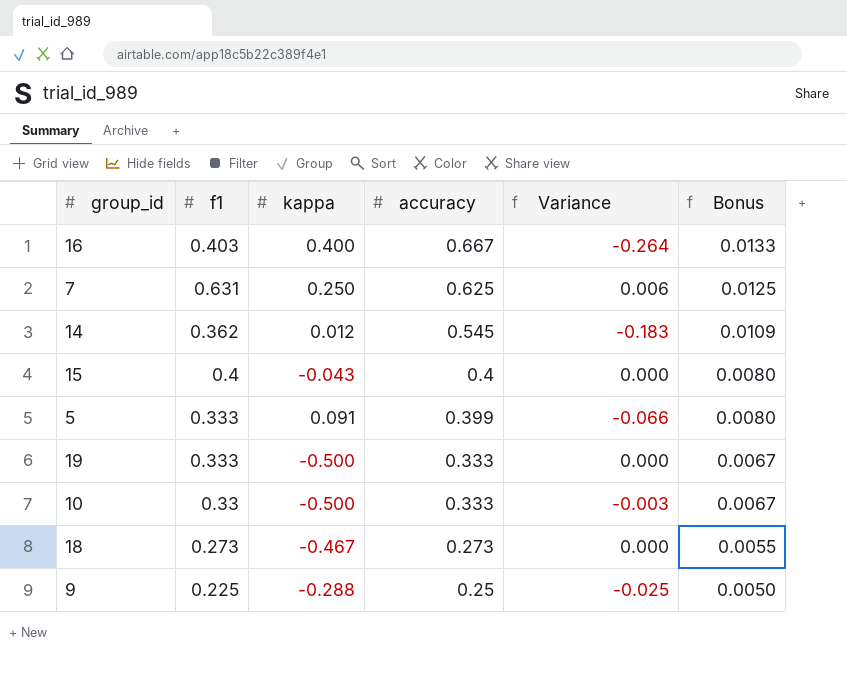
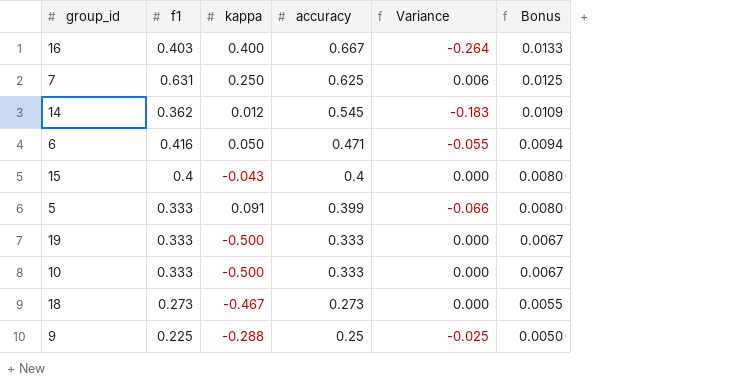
row 6: none -> 0.416 | 0.050 | 0.471 | -0.055 | 0.0094
10 | f1: 0.33 -> 0.333
10 | Variance: -0.003 -> 0.000

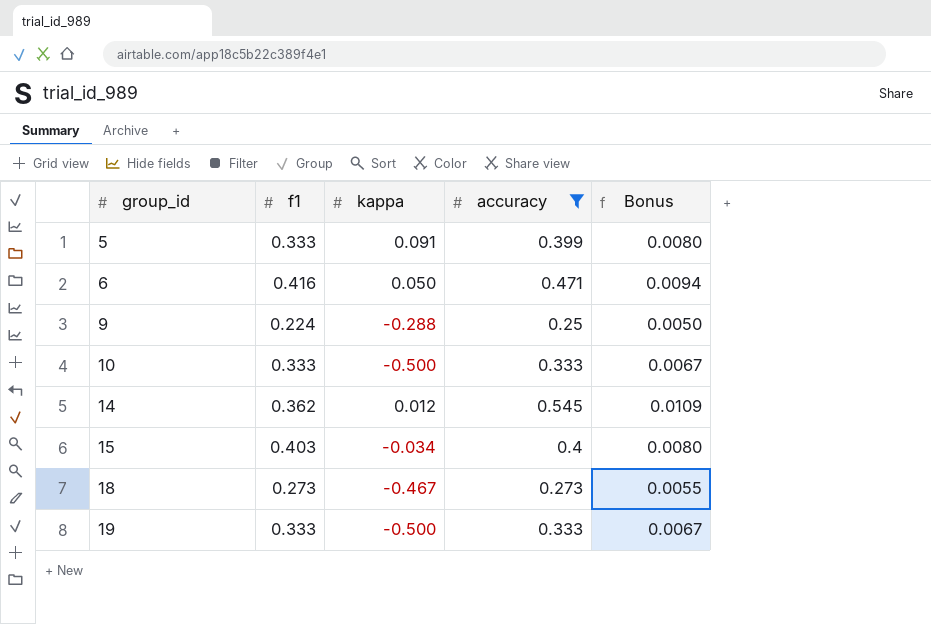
filter: none -> accuracy <= 0.545
row order: accuracy descending -> group_id ascending
column Variance | formula: [f1] - [accuracy] -> none
9 | f1: 0.225 -> 0.224
15 | f1: 0.4 -> 0.403
15 | kappa: -0.043 -> -0.034

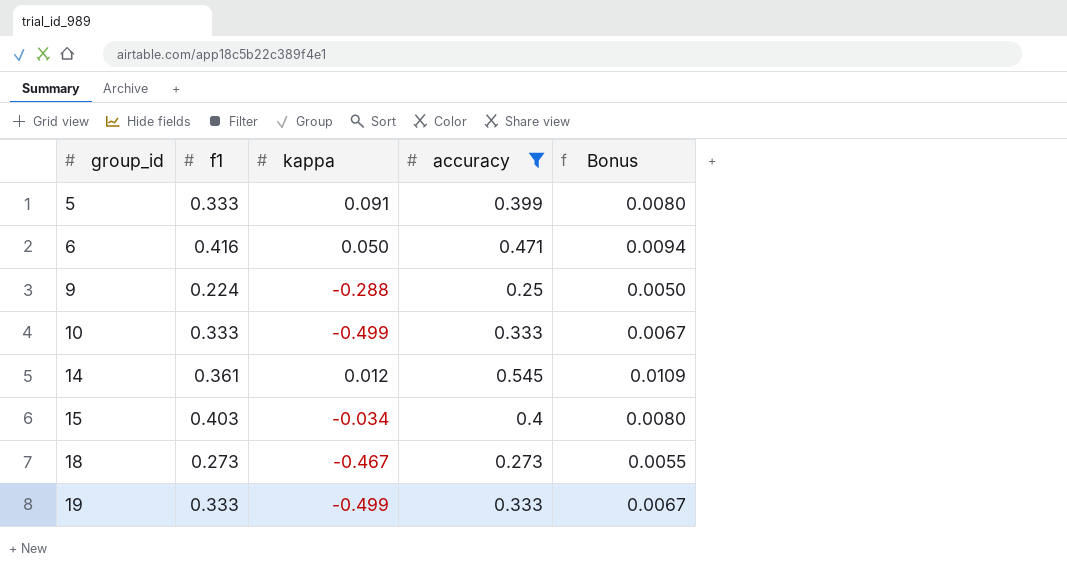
10 | kappa: -0.500 -> -0.499
14 | f1: 0.362 -> 0.361
19 | kappa: -0.500 -> -0.499

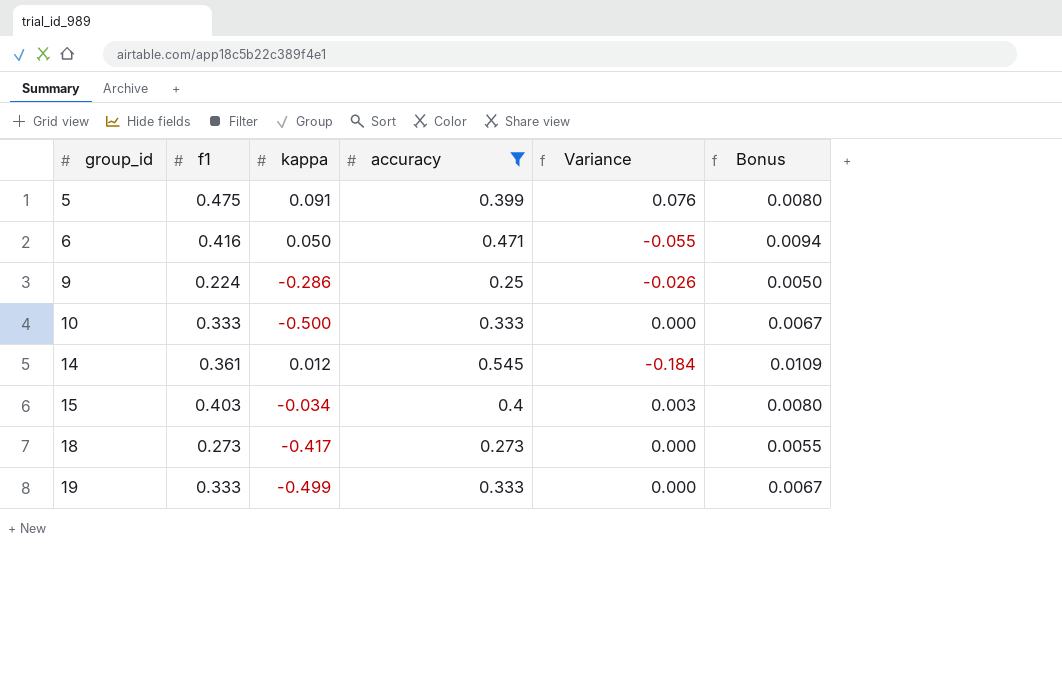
column Variance | formula: none -> [f1] - [accuracy]
5 | f1: 0.333 -> 0.475
9 | kappa: -0.288 -> -0.286
10 | kappa: -0.499 -> -0.500
18 | kappa: -0.467 -> -0.417

